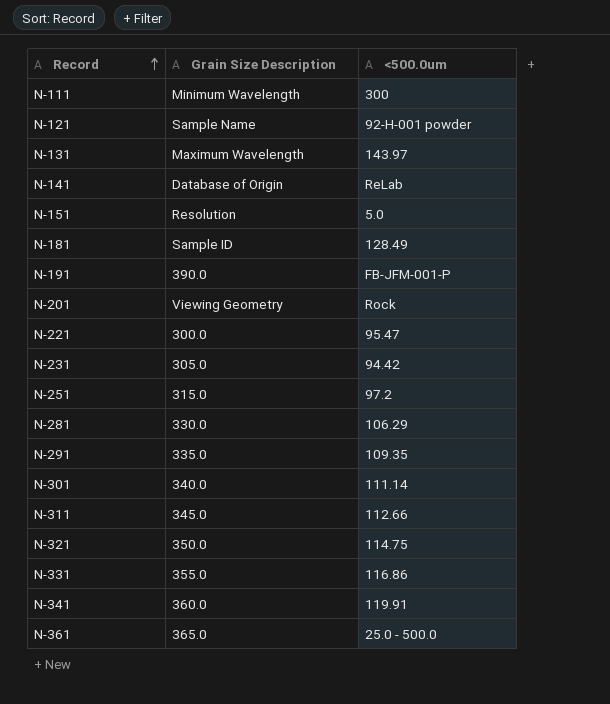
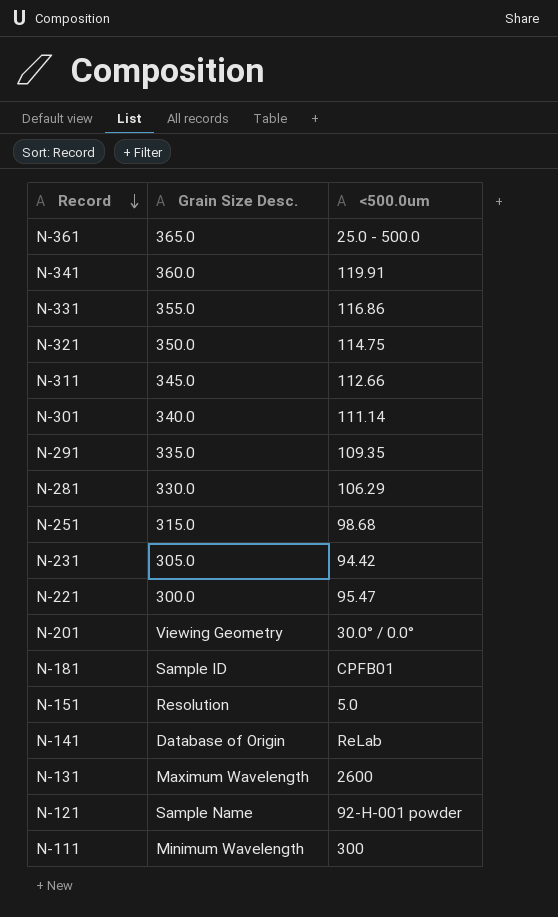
row order: Record ascending -> Record descending
column name: Grain Size Description -> Grain Size Desc.
row N-191: 390.0 | FB-JFM-001-P -> none
N-251 | <500.0um: 97.2 -> 98.68
N-201 | <500.0um: Rock -> 30.0° / 0.0°
N-181 | <500.0um: 128.49 -> CPFB01
N-131 | <500.0um: 143.97 -> 2600

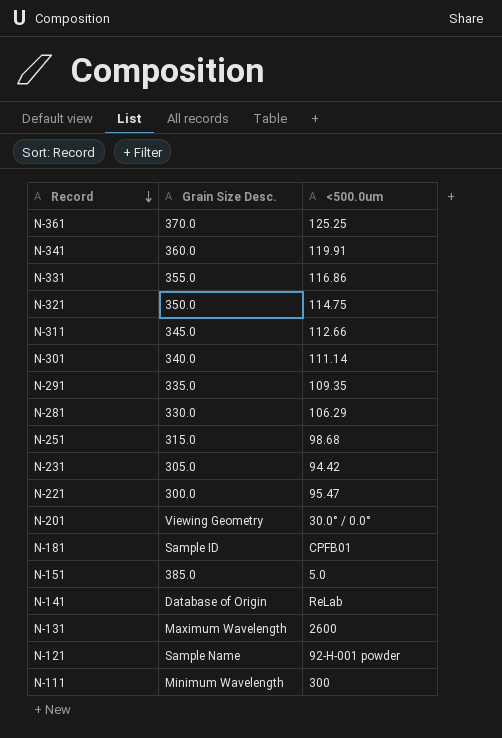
N-361 | Grain Size Desc.: 365.0 -> 370.0
N-361 | <500.0um: 25.0 - 500.0 -> 125.25
N-151 | Grain Size Desc.: Resolution -> 385.0

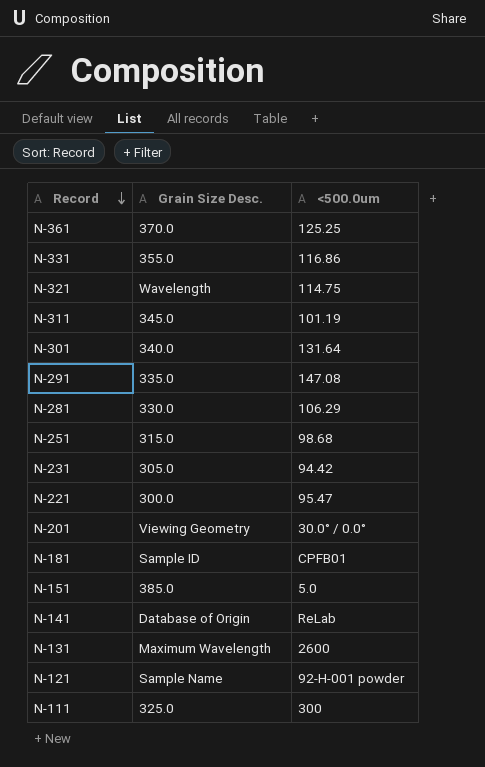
row N-341: 360.0 | 119.91 -> none
N-321 | Grain Size Desc.: 350.0 -> Wavelength
N-311 | <500.0um: 112.66 -> 101.19
N-301 | <500.0um: 111.14 -> 131.64
N-291 | <500.0um: 109.35 -> 147.08
N-111 | Grain Size Desc.: Minimum Wavelength -> 325.0

